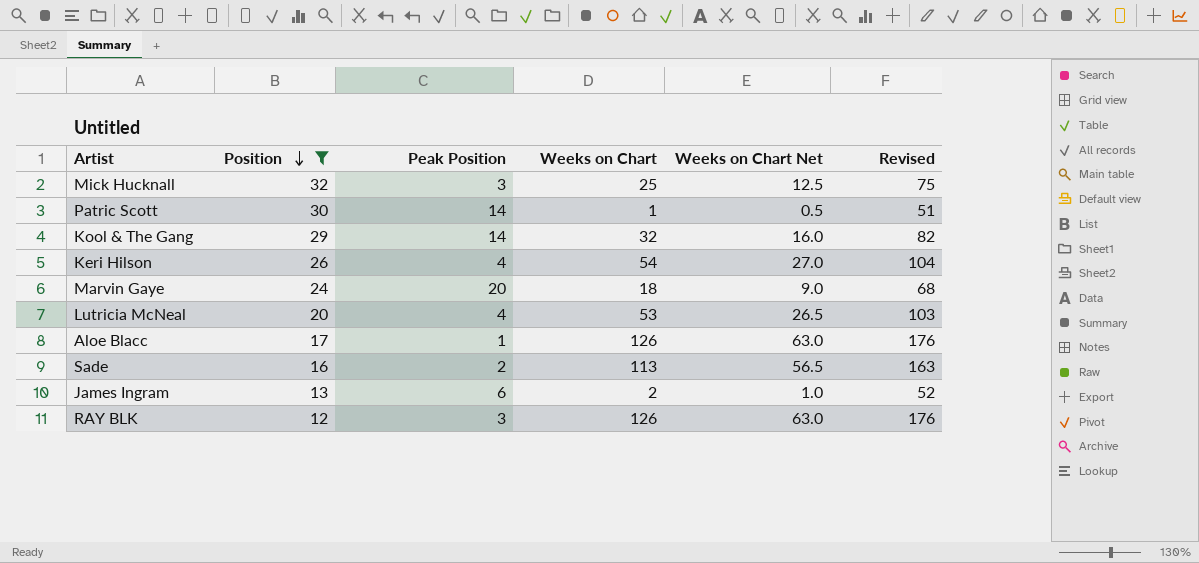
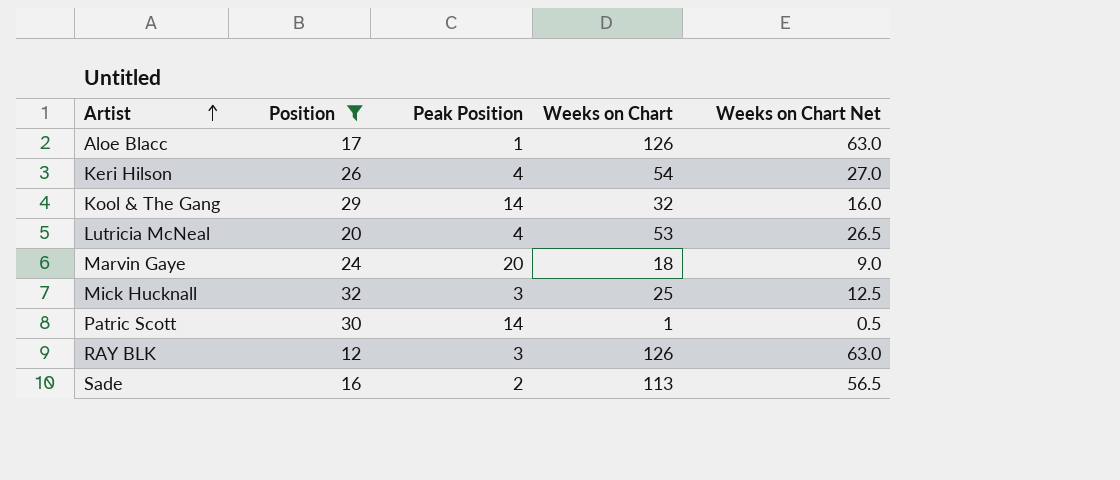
row order: Position descending -> Artist ascending
column Revised | formula: [Weeks on Chart] + 50 -> none
row James Ingram: 13 | 6 | 2 | 1.0 | 52 -> none

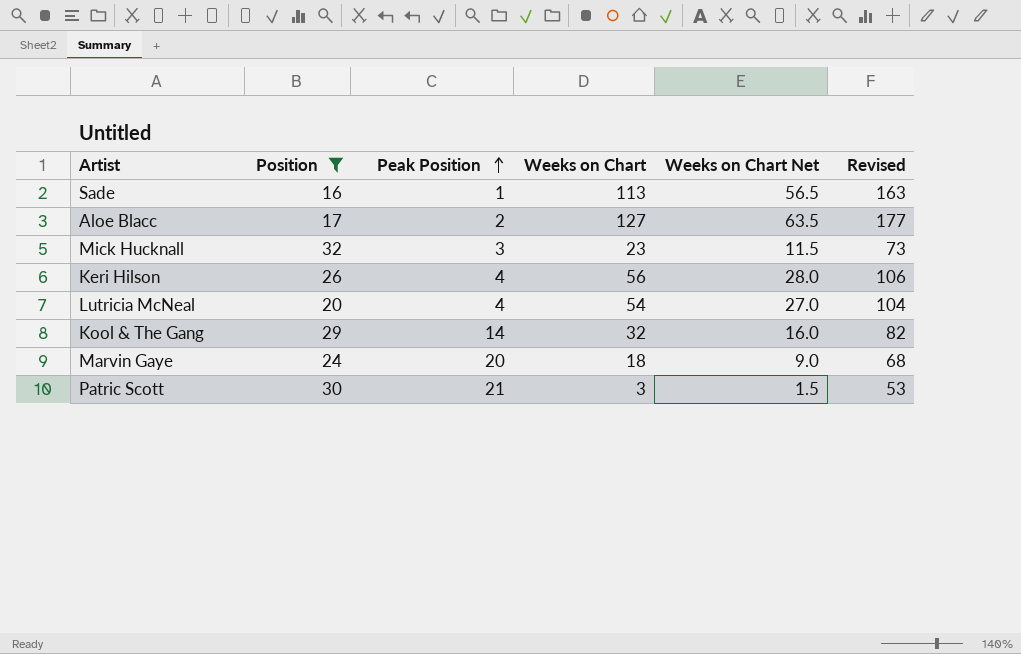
row order: Artist ascending -> Peak Position ascending
column Revised | formula: none -> [Weeks on Chart] + 50
row RAY BLK: 12 | 3 | 126 | 63.0 -> none
Sade | Peak Position: 2 -> 1
Aloe Blacc | Peak Position: 1 -> 2
Aloe Blacc | Weeks on Chart: 126 -> 127
Aloe Blacc | Weeks on Chart Net: 63.0 -> 63.5
Mick Hucknall | Weeks on Chart: 25 -> 23
Mick Hucknall | Weeks on Chart Net: 12.5 -> 11.5
Keri Hilson | Weeks on Chart: 54 -> 56
Keri Hilson | Weeks on Chart Net: 27.0 -> 28.0
Lutricia McNeal | Weeks on Chart: 53 -> 54
Lutricia McNeal | Weeks on Chart Net: 26.5 -> 27.0
Patric Scott | Peak Position: 14 -> 21
Patric Scott | Weeks on Chart: 1 -> 3
Patric Scott | Weeks on Chart Net: 0.5 -> 1.5

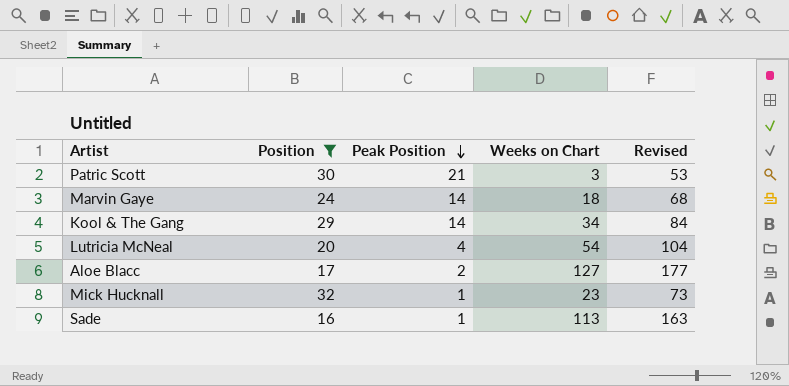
row order: Peak Position ascending -> Peak Position descending
column Weeks on Chart Net | formula: [Weeks on Chart] * 0.5 -> none
row Keri Hilson: 26 | 4 | 56 | 28.0 | 106 -> none
Marvin Gaye | Peak Position: 20 -> 14
Kool & The Gang | Weeks on Chart: 32 -> 34
Kool & The Gang | Revised: 82 -> 84
Mick Hucknall | Peak Position: 3 -> 1

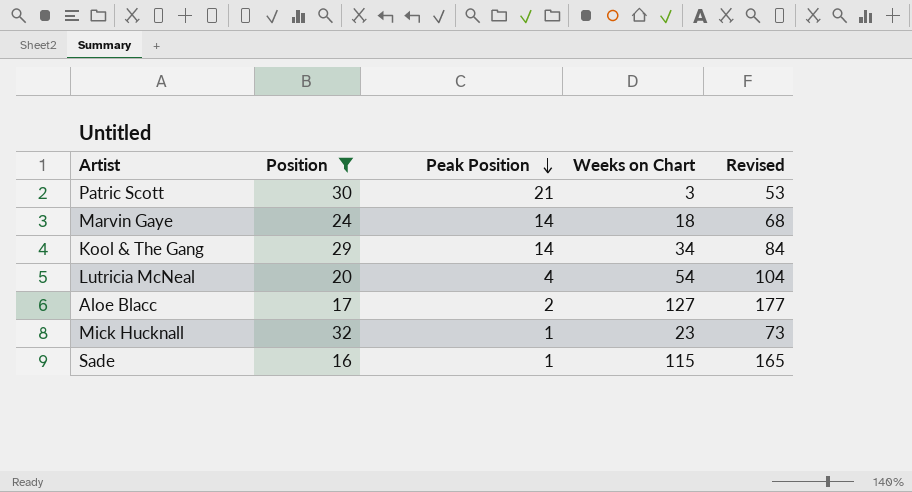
Sade | Weeks on Chart: 113 -> 115
Sade | Revised: 163 -> 165

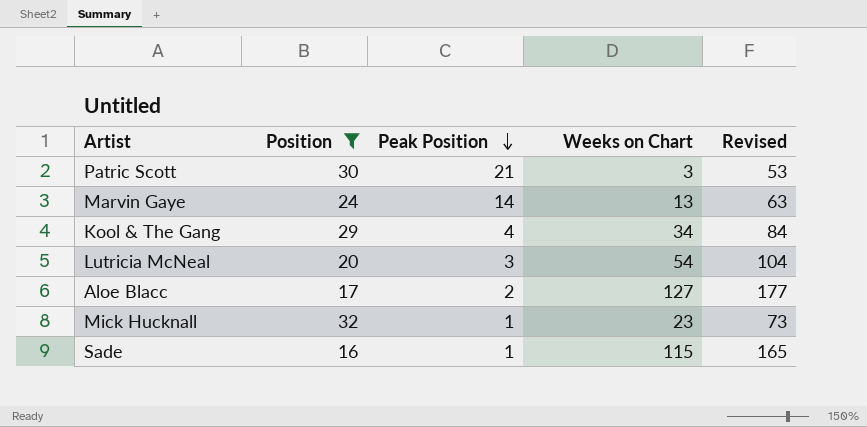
Marvin Gaye | Weeks on Chart: 18 -> 13
Marvin Gaye | Revised: 68 -> 63
Kool & The Gang | Peak Position: 14 -> 4
Lutricia McNeal | Peak Position: 4 -> 3

